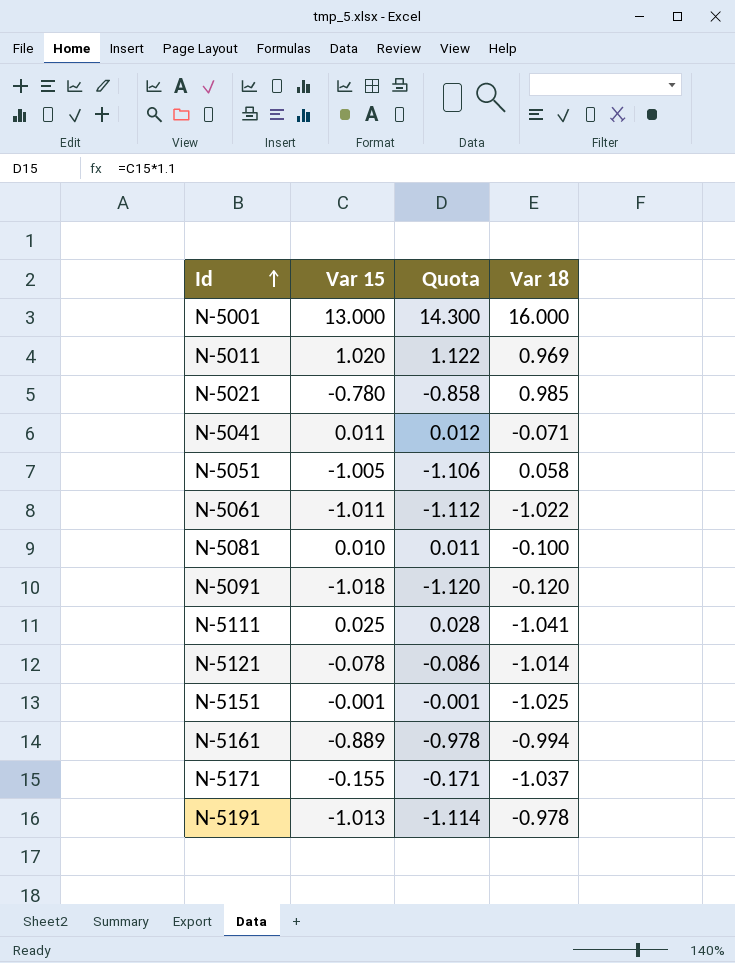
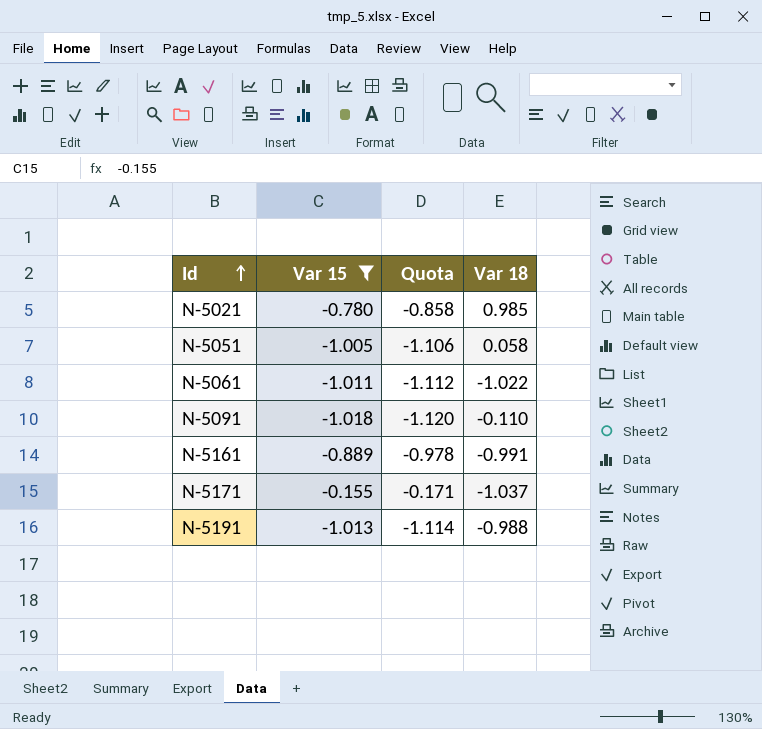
filter: none -> Var 15 <= -0.155
N-5091 | Var 18: -0.120 -> -0.110
N-5161 | Var 18: -0.994 -> -0.991
N-5191 | Var 18: -0.978 -> -0.988

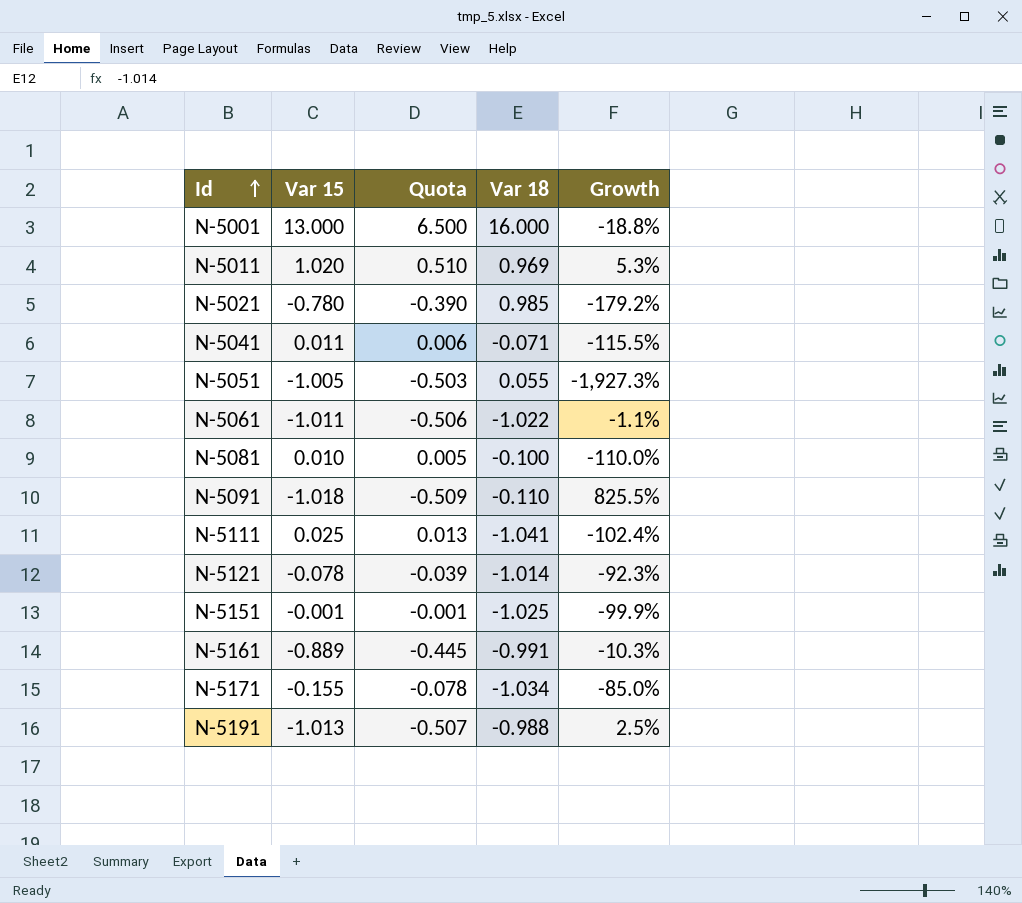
filter: Var 15 <= -0.155 -> none
column Quota | formula: [Var 15] * 1.1 -> [Var 15] * 0.5
column Growth | formula: none -> ([Var 15] - [Var 18]) / [Var 18]
N-5051 | Var 18: 0.058 -> 0.055
N-5171 | Var 18: -1.037 -> -1.034

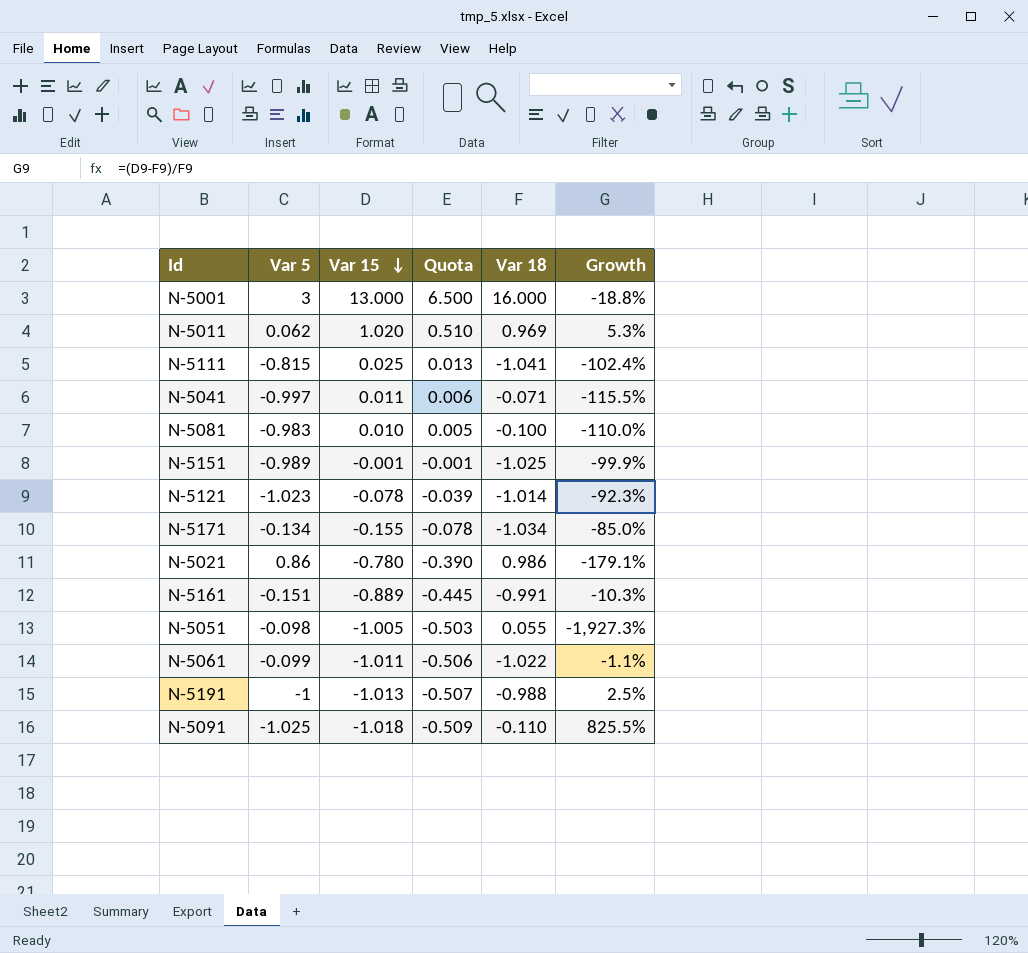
row order: Id ascending -> Var 15 descending
column Var 5 | position: none -> 2
N-5021 | Var 18: 0.985 -> 0.986
N-5021 | Growth: -179.2% -> -179.1%

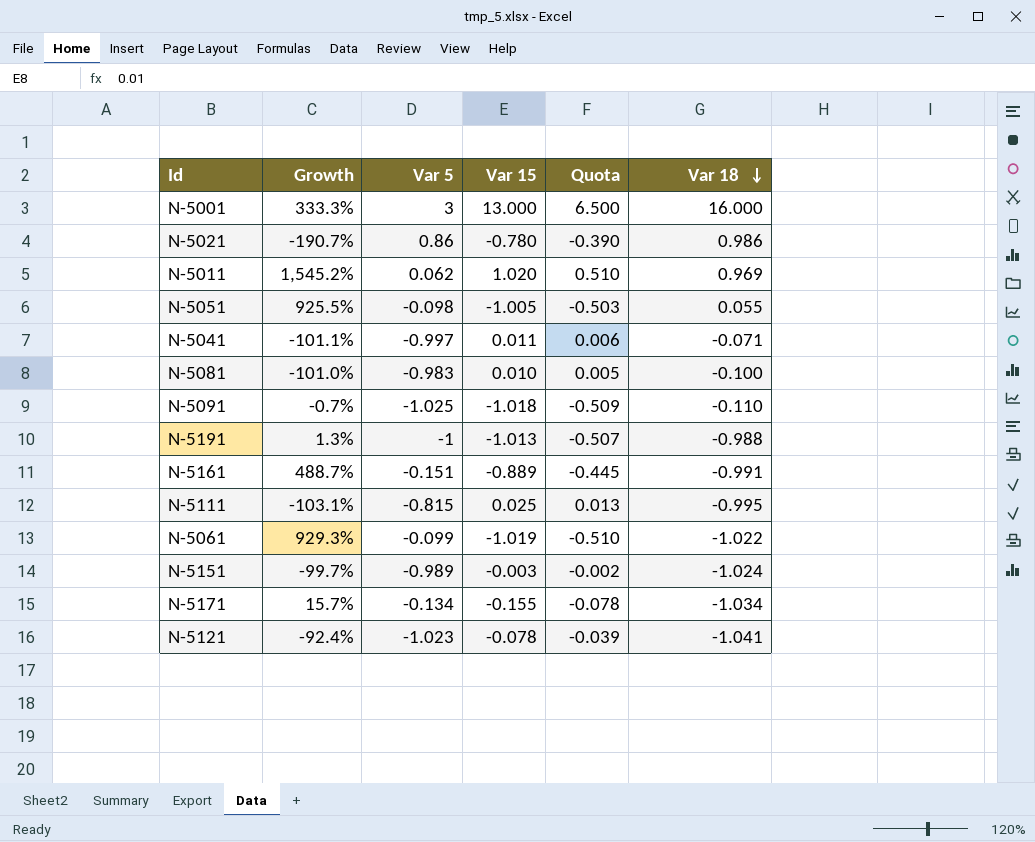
row order: Var 15 descending -> Var 18 descending
column Growth | formula: ([Var 15] - [Var 18]) / [Var 18] -> ([Var 15] - [Var 5]) / [Var 5]
column Growth | position: 6 -> 2
N-5111 | Var 18: -1.041 -> -0.995
N-5061 | Var 15: -1.011 -> -1.019
N-5061 | Quota: -0.506 -> -0.510
N-5151 | Var 15: -0.001 -> -0.003
N-5151 | Quota: -0.001 -> -0.002
N-5151 | Var 18: -1.025 -> -1.024
N-5121 | Var 18: -1.014 -> -1.041

